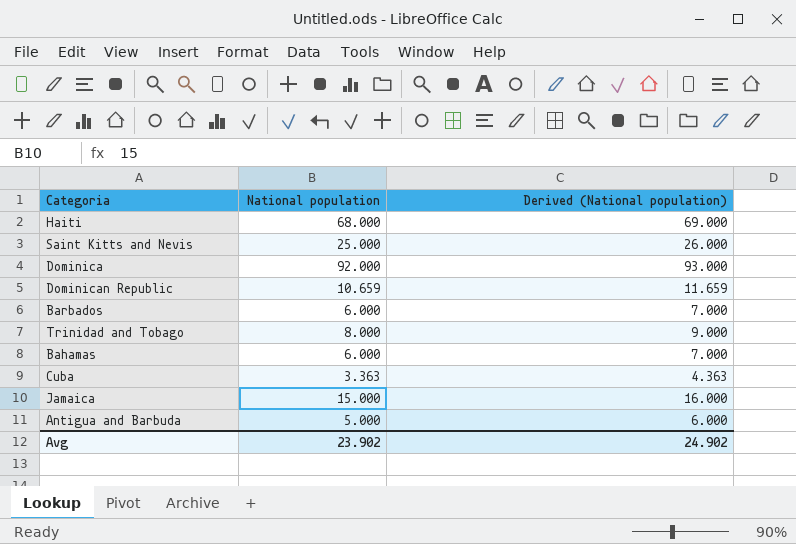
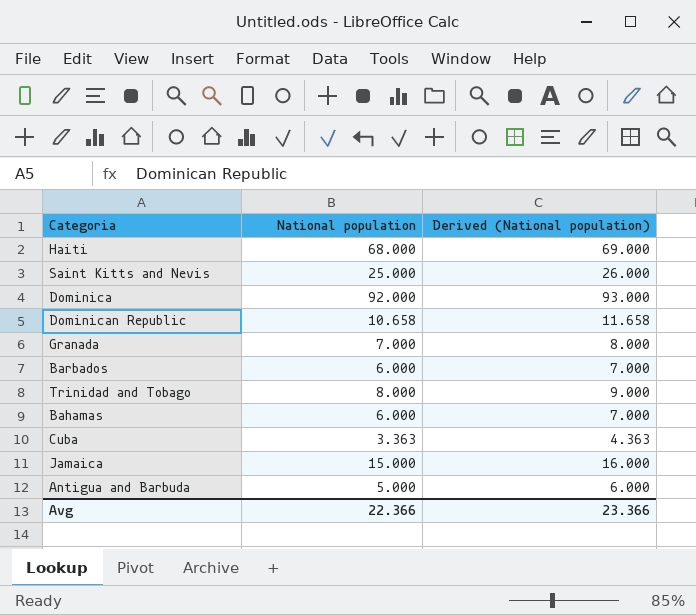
Dominican Republic | National population: 10.659 -> 10.658
Dominican Republic | Derived (National population): 11.659 -> 11.658
row Granada: none -> 7.000 | 8.000
Avg | National population: 23.902 -> 22.366
Avg | Derived (National population): 24.902 -> 23.366

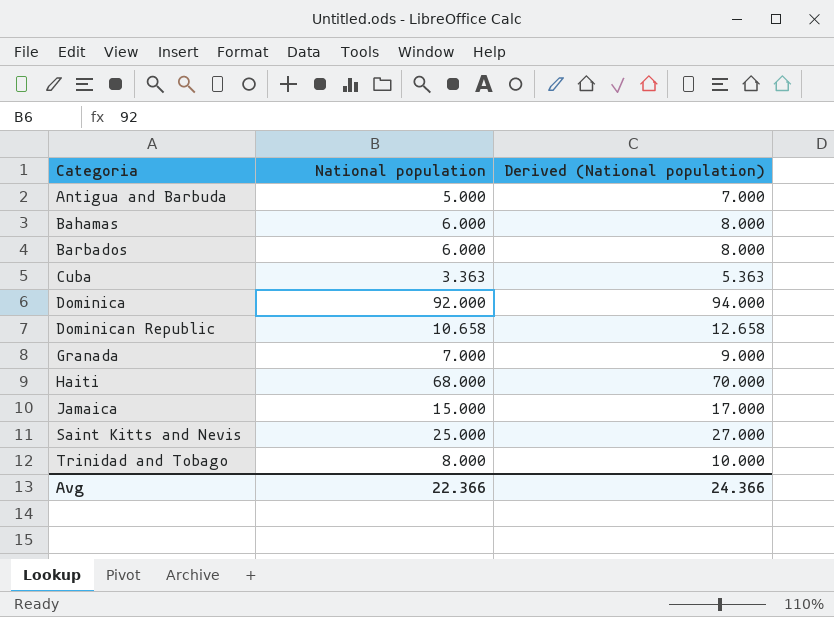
row order: none -> Categoria ascending
column Derived (National population) | formula: [National population] + 1 -> [National population] + 2
Avg | Derived (National population): 23.366 -> 24.366

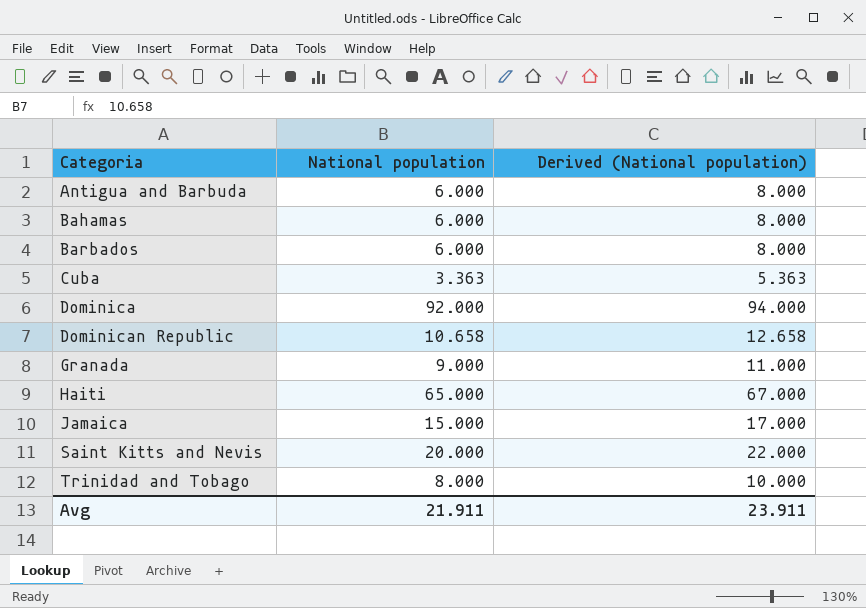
Antigua and Barbuda | National population: 5.000 -> 6.000
Antigua and Barbuda | Derived (National population): 7.000 -> 8.000
Granada | National population: 7.000 -> 9.000
Granada | Derived (National population): 9.000 -> 11.000
Haiti | National population: 68.000 -> 65.000
Haiti | Derived (National population): 70.000 -> 67.000
Saint Kitts and Nevis | National population: 25.000 -> 20.000
Saint Kitts and Nevis | Derived (National population): 27.000 -> 22.000
Avg | National population: 22.366 -> 21.911
Avg | Derived (National population): 24.366 -> 23.911

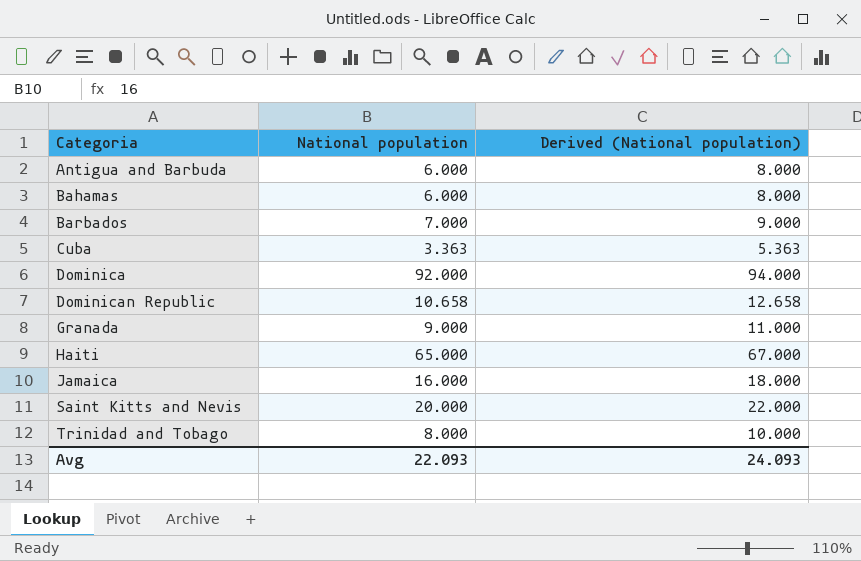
Barbados | National population: 6.000 -> 7.000
Barbados | Derived (National population): 8.000 -> 9.000
Jamaica | National population: 15.000 -> 16.000
Jamaica | Derived (National population): 17.000 -> 18.000
Avg | National population: 21.911 -> 22.093
Avg | Derived (National population): 23.911 -> 24.093

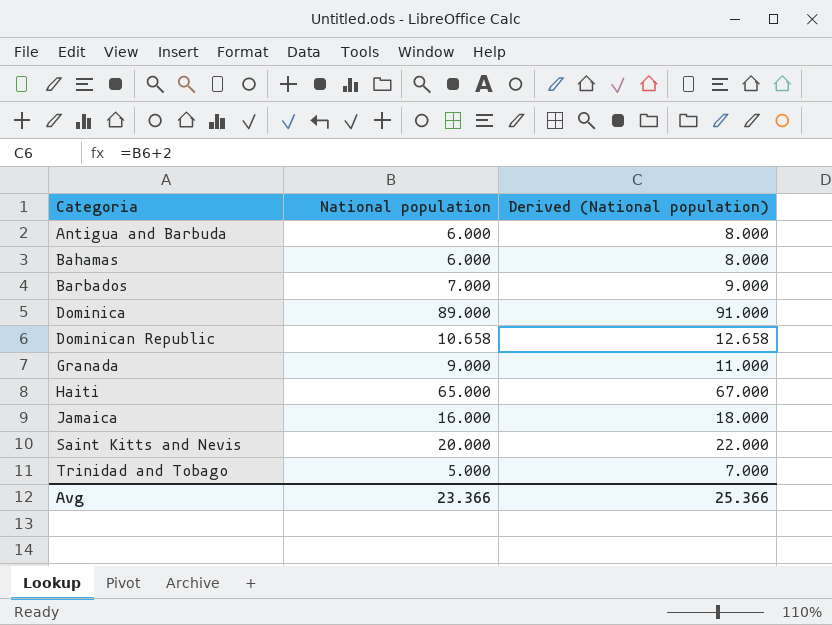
row Cuba: 3.363 | 5.363 -> none
Dominica | National population: 92.000 -> 89.000
Dominica | Derived (National population): 94.000 -> 91.000
Trinidad and Tobago | National population: 8.000 -> 5.000
Trinidad and Tobago | Derived (National population): 10.000 -> 7.000
Avg | National population: 22.093 -> 23.366
Avg | Derived (National population): 24.093 -> 25.366

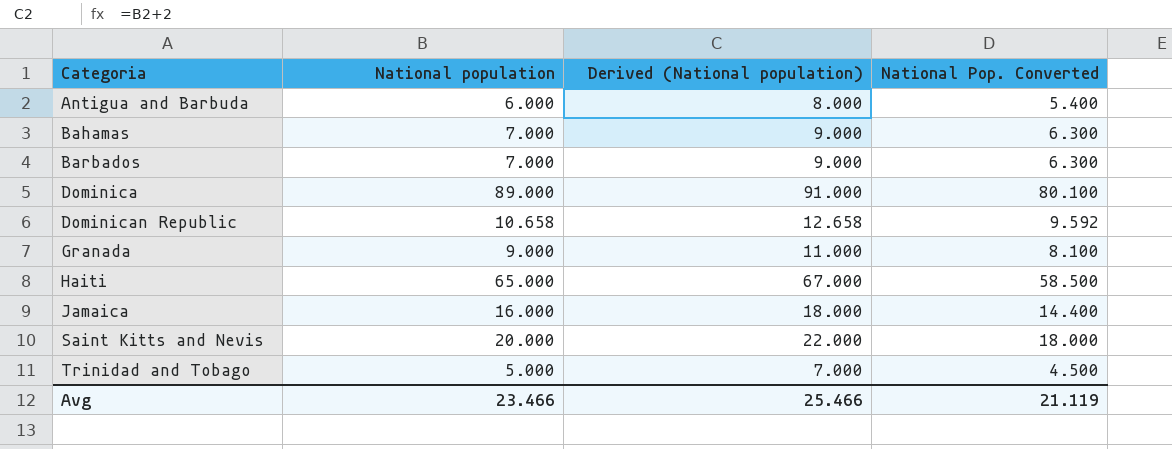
column National Pop. Converted | formula: none -> [National population] * 0.9
Bahamas | National population: 6.000 -> 7.000
Bahamas | Derived (National population): 8.000 -> 9.000
Avg | National population: 23.366 -> 23.466
Avg | Derived (National population): 25.366 -> 25.466

